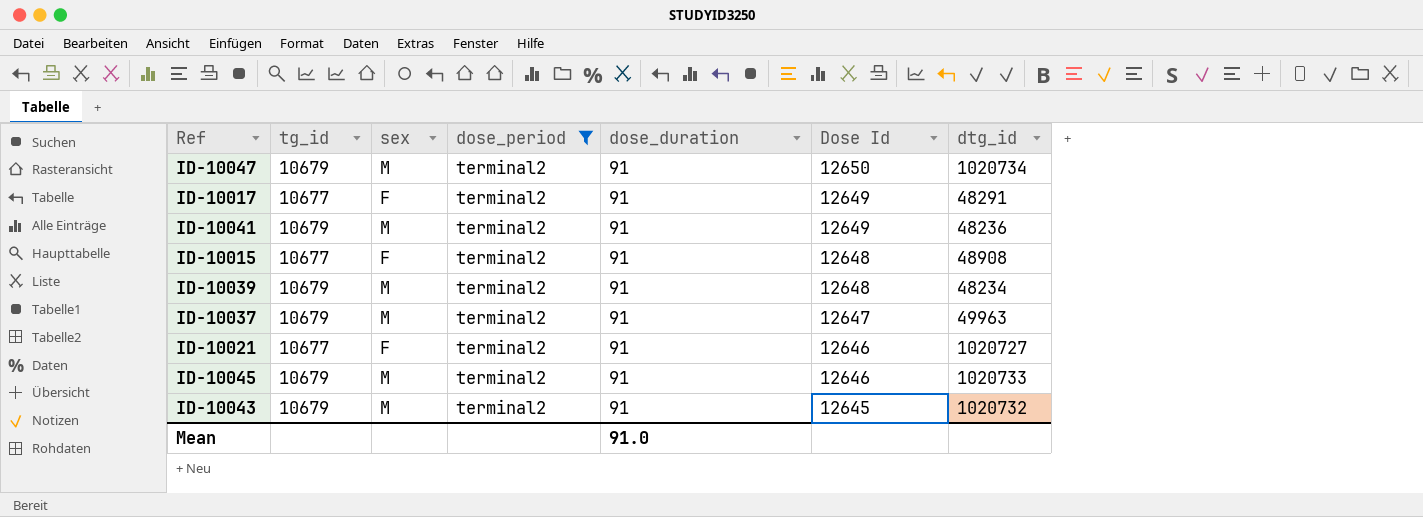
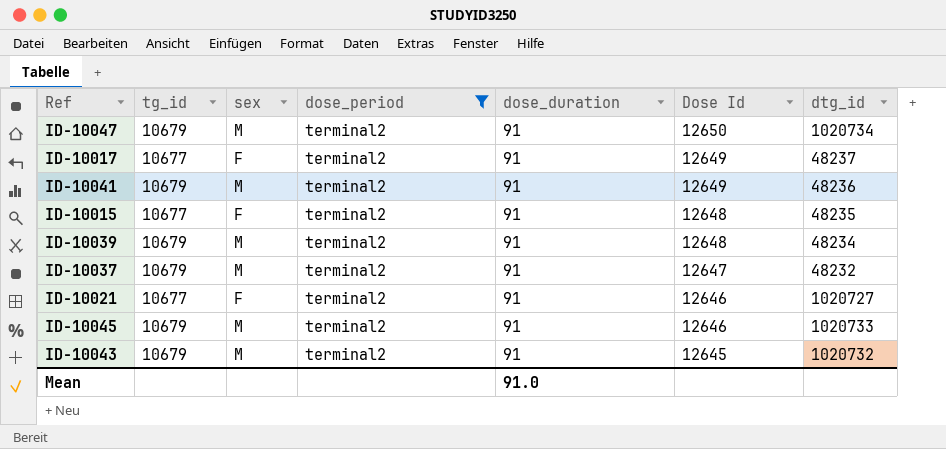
ID-10017 | dtg_id: 48291 -> 48237
ID-10015 | dtg_id: 48908 -> 48235
ID-10037 | dtg_id: 49963 -> 48232

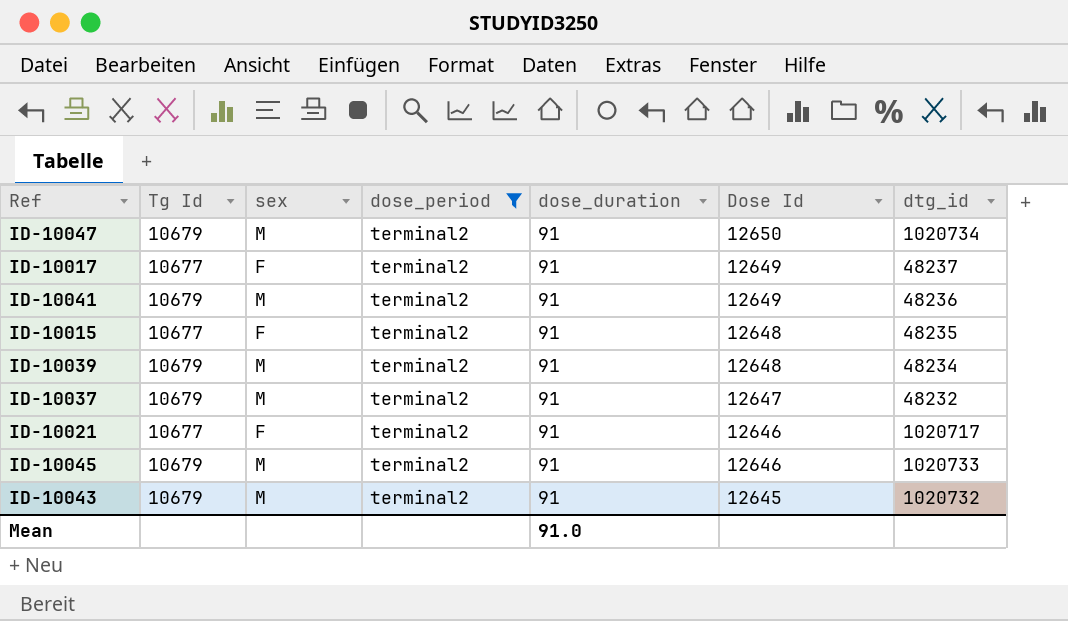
column name: tg_id -> Tg Id
ID-10021 | dtg_id: 1020727 -> 1020717

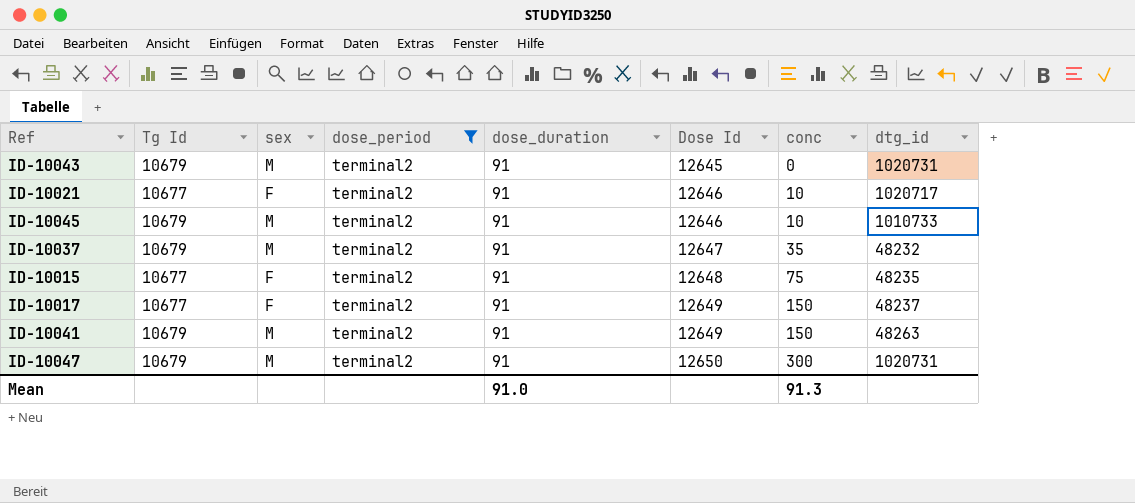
row order: Dose Id descending -> Dose Id ascending
column conc | position: none -> 7
row ID-10039: 10679 | M | terminal2 | 91 | 12648 | 48234 -> none
ID-10043 | dtg_id: 1020732 -> 1020731
ID-10045 | dtg_id: 1020733 -> 1010733
ID-10041 | dtg_id: 48236 -> 48263
ID-10047 | dtg_id: 1020734 -> 1020731

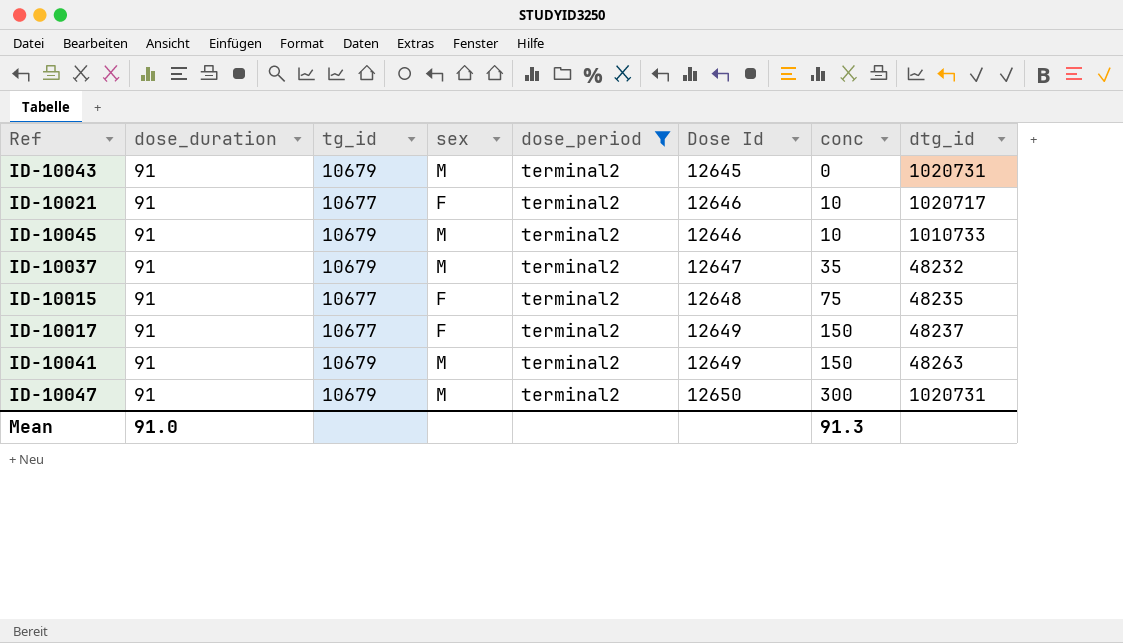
column dose_duration | position: 5 -> 2
column name: Tg Id -> tg_id

